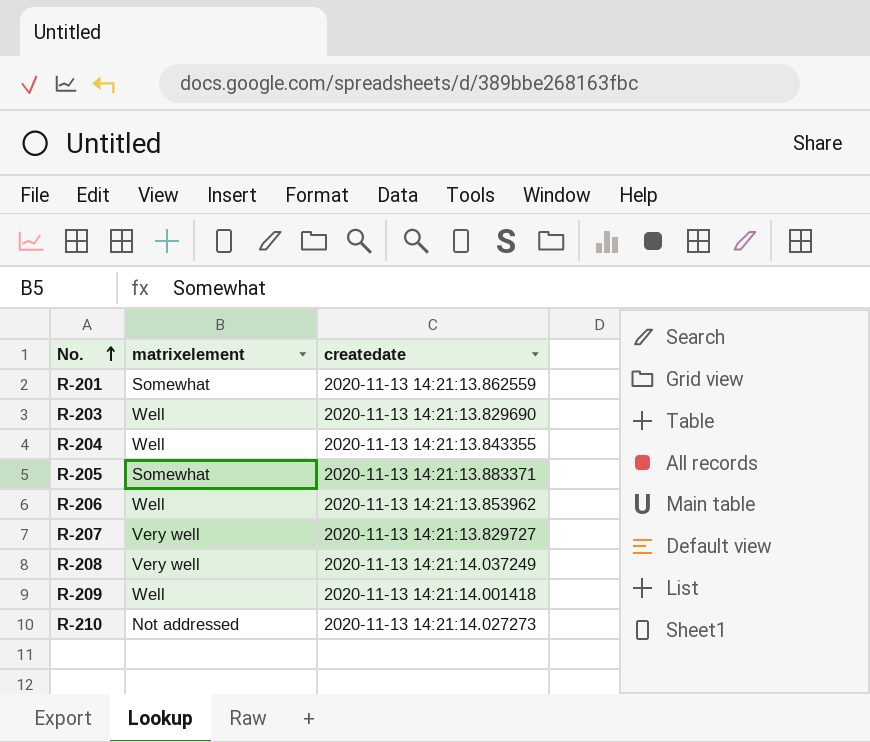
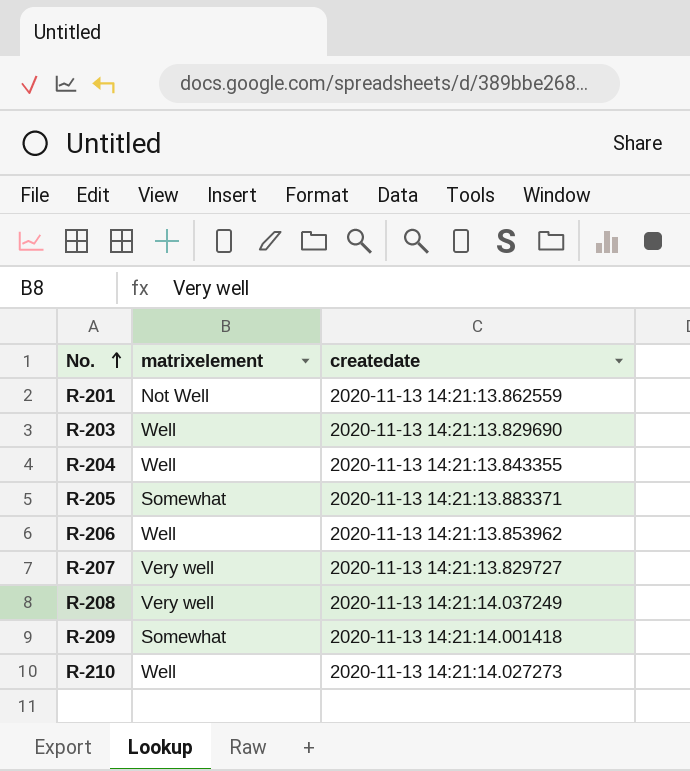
R-201 | matrixelement: Somewhat -> Not Well
R-209 | matrixelement: Well -> Somewhat
R-210 | matrixelement: Not addressed -> Well

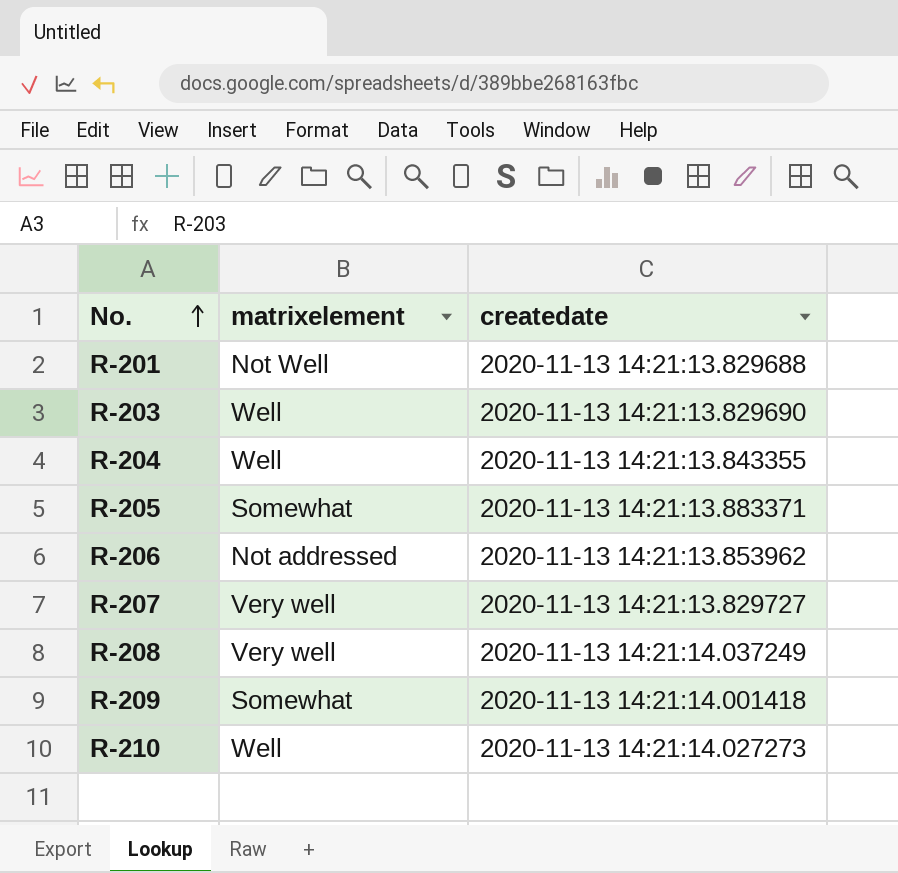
R-201 | createdate: 2020-11-13 14:21:13.862559 -> 2020-11-13 14:21:13.829688
R-206 | matrixelement: Well -> Not addressed

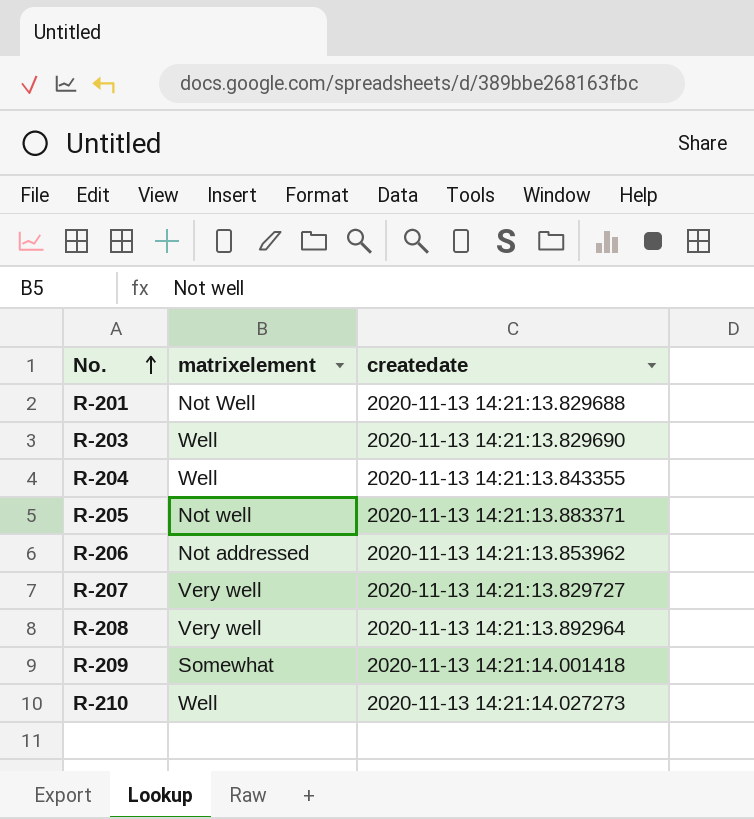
R-205 | matrixelement: Somewhat -> Not well
R-208 | createdate: 2020-11-13 14:21:14.037249 -> 2020-11-13 14:21:13.892964

